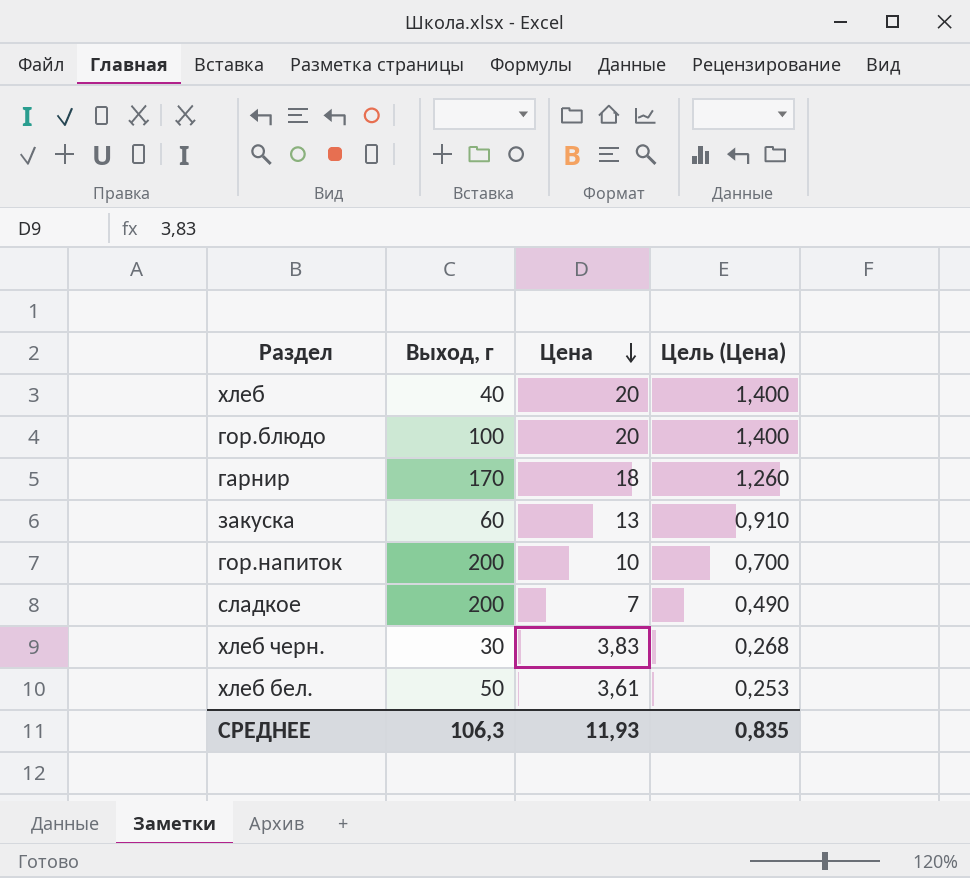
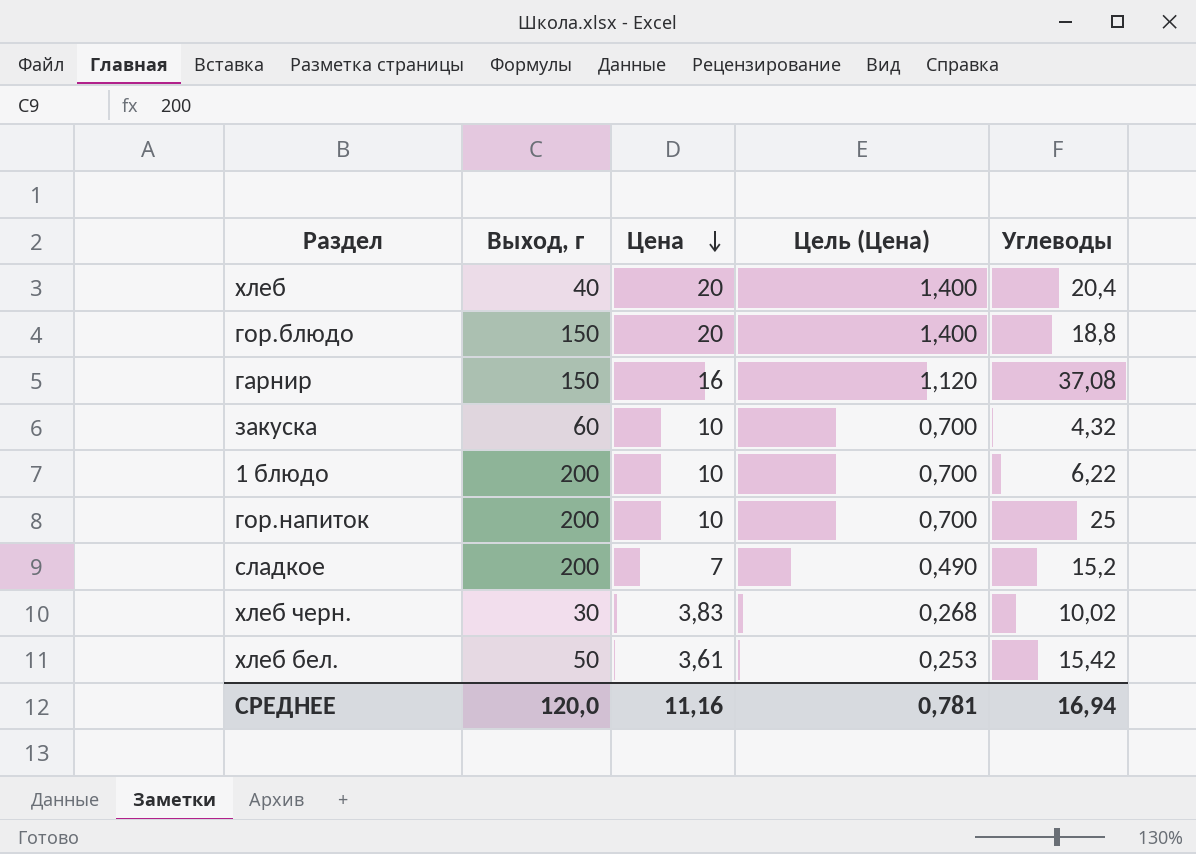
column Углеводы | position: none -> 5
гор.блюдо | Выход, г: 100 -> 150
гарнир | Выход, г: 170 -> 150
гарнир | Цена: 18 -> 16
гарнир | Цель (Цена): 1,260 -> 1,120
закуска | Цена: 13 -> 10
закуска | Цель (Цена): 0,910 -> 0,700
row 1 блюдо: none -> 200 | 10 | 0,700 | 6,22
СРЕДНЕЕ | Выход, г: 106,3 -> 120,0
СРЕДНЕЕ | Цена: 11,93 -> 11,16
СРЕДНЕЕ | Цель (Цена): 0,835 -> 0,781

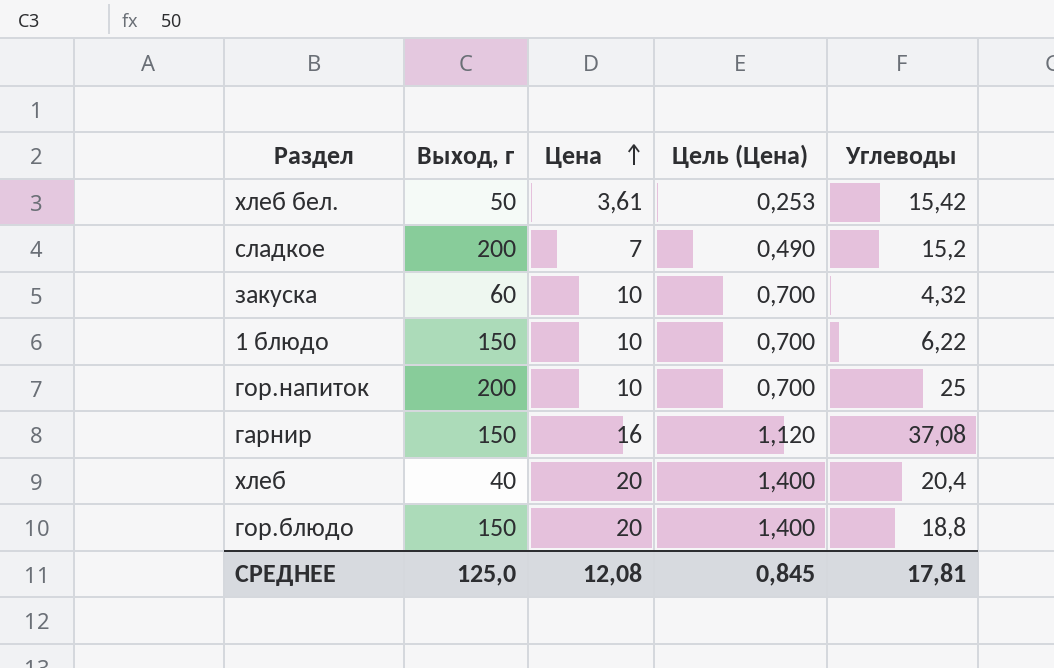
row order: Цена descending -> Цена ascending
row хлеб черн.: 30 | 3,83 | 0,268 | 10,02 -> none
1 блюдо | Выход, г: 200 -> 150
СРЕДНЕЕ | Выход, г: 120,0 -> 125,0
СРЕДНЕЕ | Цена: 11,16 -> 12,08
СРЕДНЕЕ | Цель (Цена): 0,781 -> 0,845
СРЕДНЕЕ | Углеводы: 16,94 -> 17,81

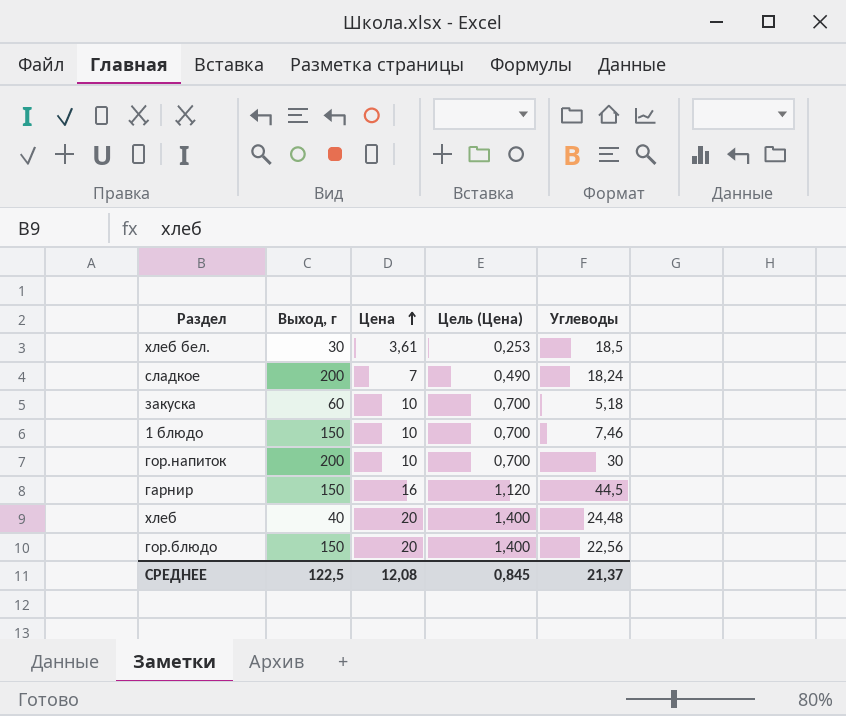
хлеб бел. | Выход, г: 50 -> 30
хлеб бел. | Углеводы: 15,42 -> 18,5
сладкое | Углеводы: 15,2 -> 18,24
закуска | Углеводы: 4,32 -> 5,18
1 блюдо | Углеводы: 6,22 -> 7,46
гор.напиток | Углеводы: 25 -> 30
гарнир | Углеводы: 37,08 -> 44,5
хлеб | Углеводы: 20,4 -> 24,48
гор.блюдо | Углеводы: 18,8 -> 22,56
СРЕДНЕЕ | Выход, г: 125,0 -> 122,5
СРЕДНЕЕ | Углеводы: 17,81 -> 21,37

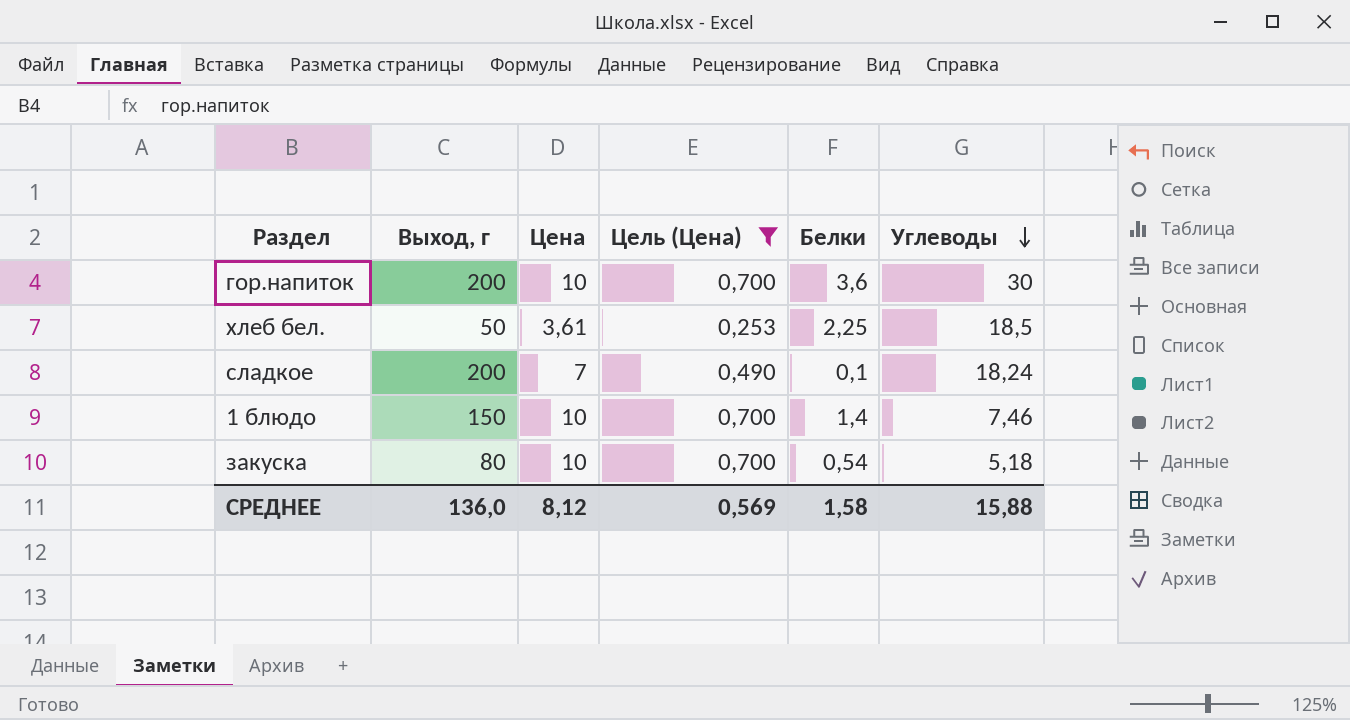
filter: none -> Цель (Цена) <= 0,700
row order: Цена ascending -> Углеводы descending
column Белки | position: none -> 5
хлеб бел. | Выход, г: 30 -> 50
закуска | Выход, г: 60 -> 80
СРЕДНЕЕ | Выход, г: 122,5 -> 136,0
СРЕДНЕЕ | Цена: 12,08 -> 8,12
СРЕДНЕЕ | Цель (Цена): 0,845 -> 0,569
СРЕДНЕЕ | Углеводы: 21,37 -> 15,88

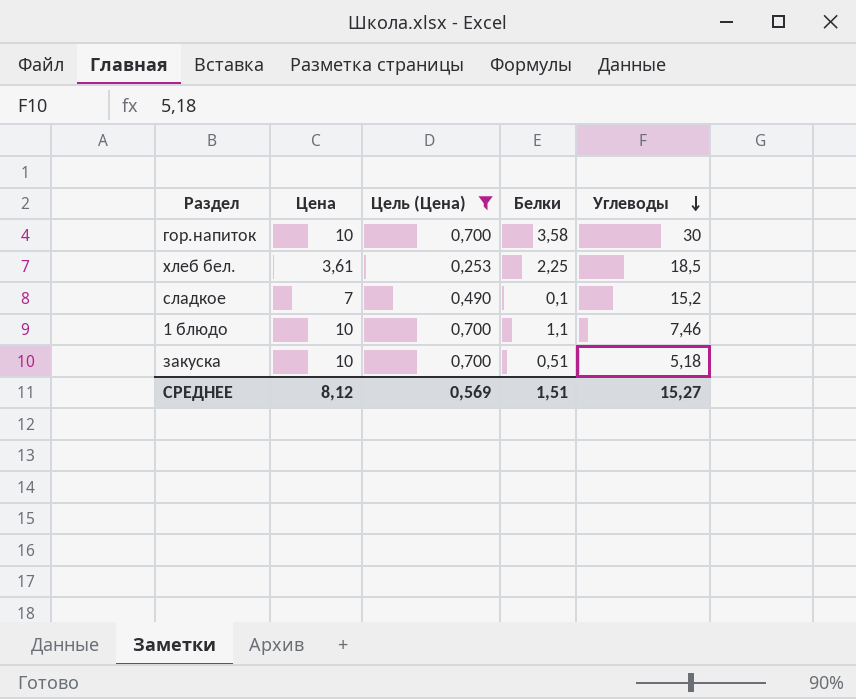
column Выход, г | position: 2 -> none
гор.напиток | Белки: 3,6 -> 3,58
сладкое | Углеводы: 18,24 -> 15,2
1 блюдо | Белки: 1,4 -> 1,1
закуска | Белки: 0,54 -> 0,51
СРЕДНЕЕ | Белки: 1,58 -> 1,51
СРЕДНЕЕ | Углеводы: 15,88 -> 15,27

